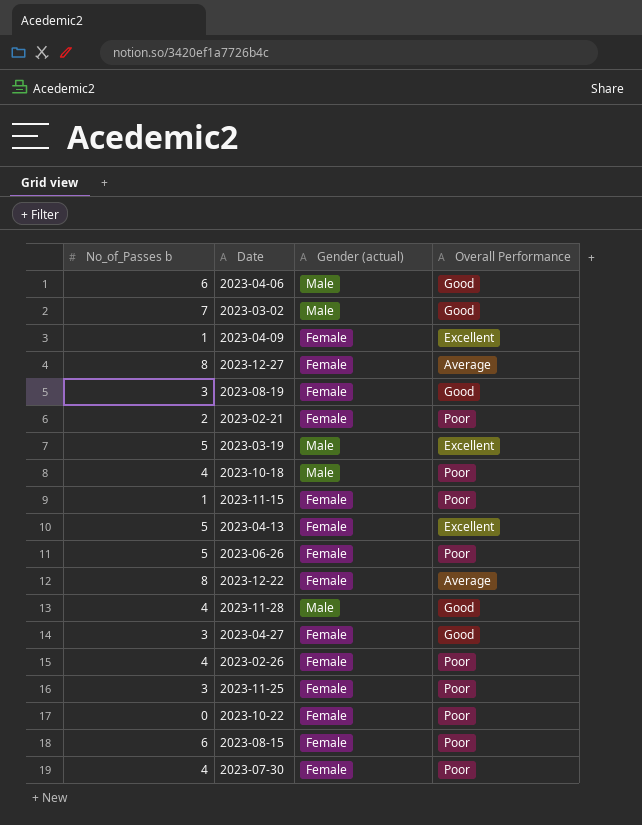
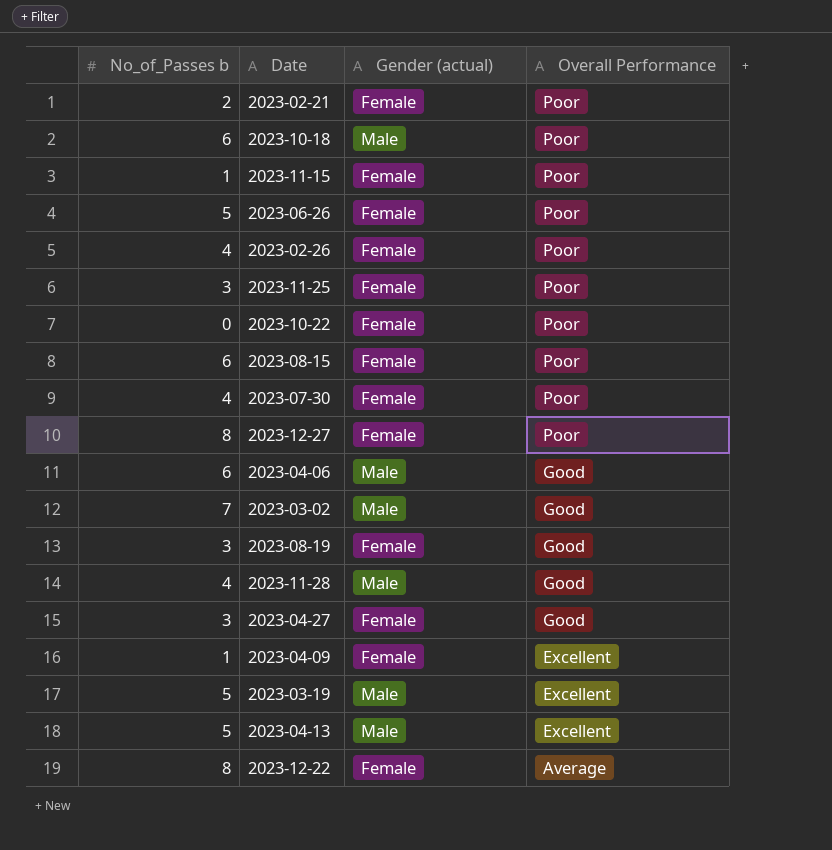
row order: none -> Overall Performance descending
2023-10-18 | No_of_Passes b: 4 -> 6
2023-12-27 | Overall Performance: Average -> Poor
2023-04-13 | Gender (actual): Female -> Male

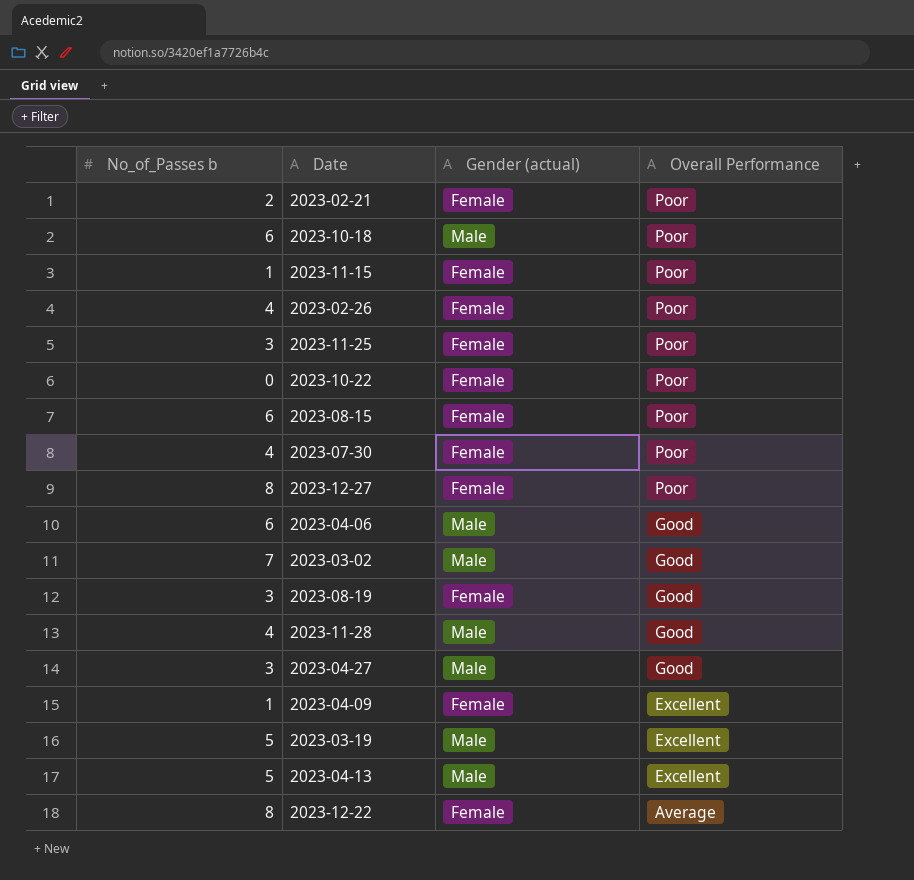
row 2023-06-26: 5 | Female | Poor -> none
2023-04-27 | Gender (actual): Female -> Male

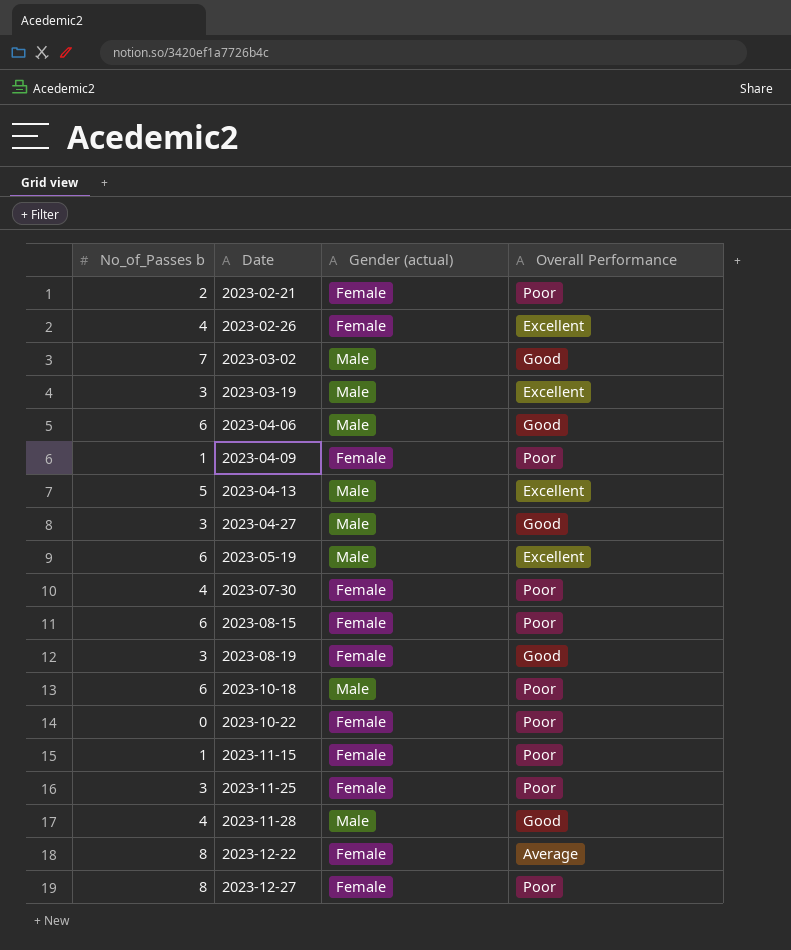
row order: Overall Performance descending -> Date ascending
2023-02-26 | Overall Performance: Poor -> Excellent
2023-03-19 | No_of_Passes b: 5 -> 3
2023-04-09 | Overall Performance: Excellent -> Poor
row 2023-05-19: none -> 6 | Male | Excellent

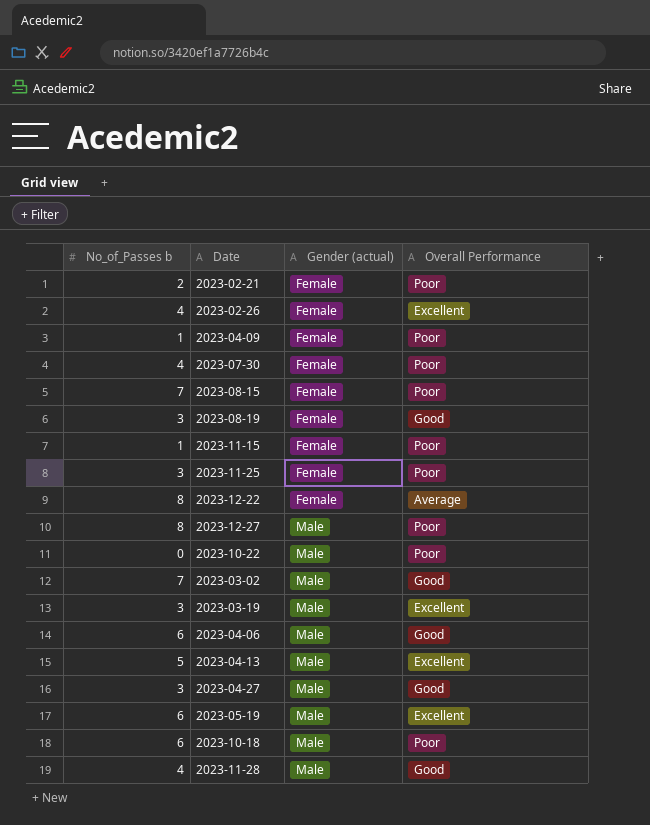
row order: Date ascending -> Gender (actual) ascending
2023-08-15 | No_of_Passes b: 6 -> 7
2023-12-27 | Gender (actual): Female -> Male
2023-10-22 | Gender (actual): Female -> Male

